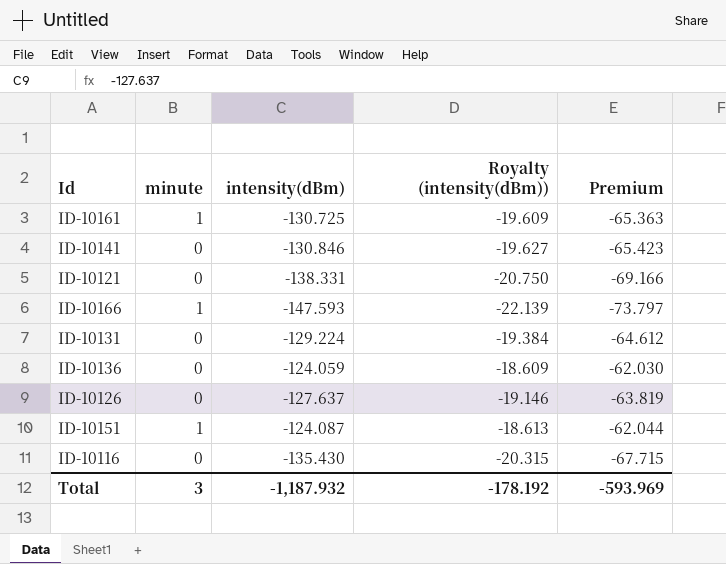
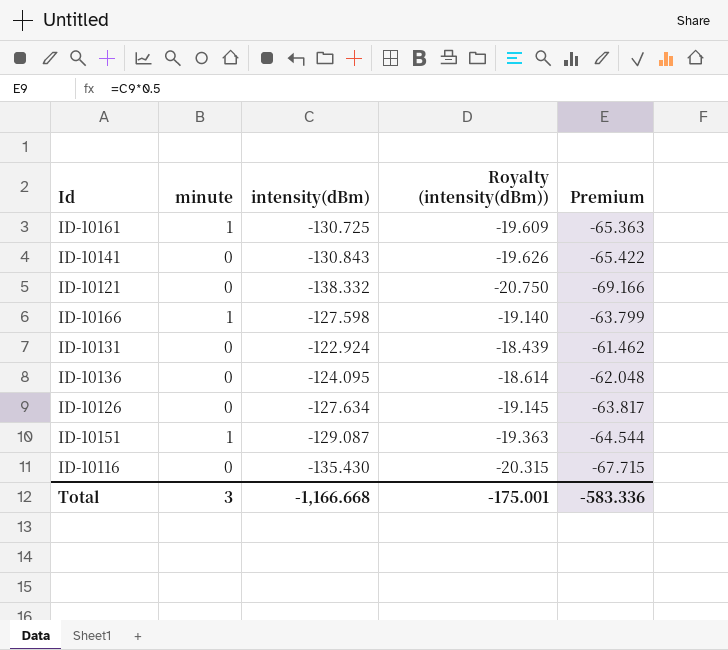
ID-10141 | intensity(dBm): -130.846 -> -130.843
ID-10141 | Royalty (intensity(dBm)): -19.627 -> -19.626
ID-10141 | Premium: -65.423 -> -65.422
ID-10121 | intensity(dBm): -138.331 -> -138.332
ID-10166 | intensity(dBm): -147.593 -> -127.598
ID-10166 | Royalty (intensity(dBm)): -22.139 -> -19.140
ID-10166 | Premium: -73.797 -> -63.799
ID-10131 | intensity(dBm): -129.224 -> -122.924
ID-10131 | Royalty (intensity(dBm)): -19.384 -> -18.439
ID-10131 | Premium: -64.612 -> -61.462
ID-10136 | intensity(dBm): -124.059 -> -124.095
ID-10136 | Royalty (intensity(dBm)): -18.609 -> -18.614
ID-10136 | Premium: -62.030 -> -62.048
ID-10126 | intensity(dBm): -127.637 -> -127.634
ID-10126 | Royalty (intensity(dBm)): -19.146 -> -19.145
ID-10126 | Premium: -63.819 -> -63.817
ID-10151 | intensity(dBm): -124.087 -> -129.087
ID-10151 | Royalty (intensity(dBm)): -18.613 -> -19.363
ID-10151 | Premium: -62.044 -> -64.544
Total | intensity(dBm): -1,187.932 -> -1,166.668
Total | Royalty (intensity(dBm)): -178.192 -> -175.001
Total | Premium: -593.969 -> -583.336

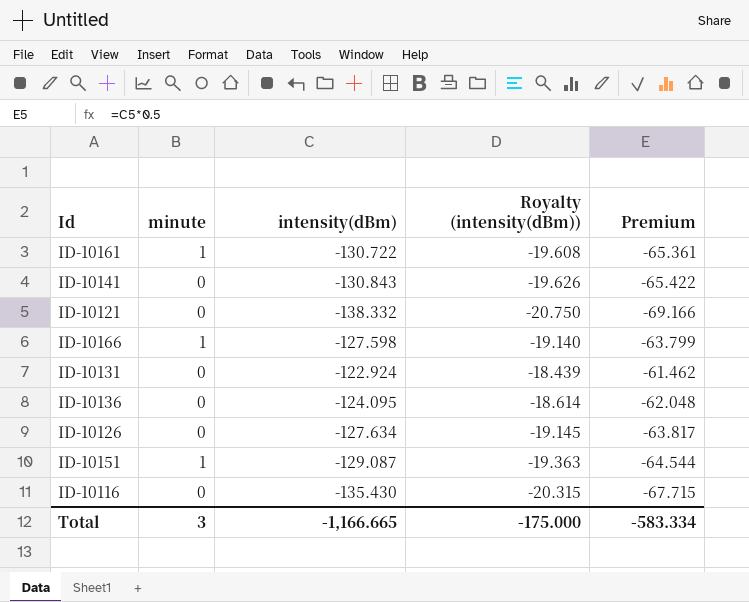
ID-10161 | intensity(dBm): -130.725 -> -130.722
ID-10161 | Royalty (intensity(dBm)): -19.609 -> -19.608
ID-10161 | Premium: -65.363 -> -65.361
Total | intensity(dBm): -1,166.668 -> -1,166.665
Total | Royalty (intensity(dBm)): -175.001 -> -175.000
Total | Premium: -583.336 -> -583.334

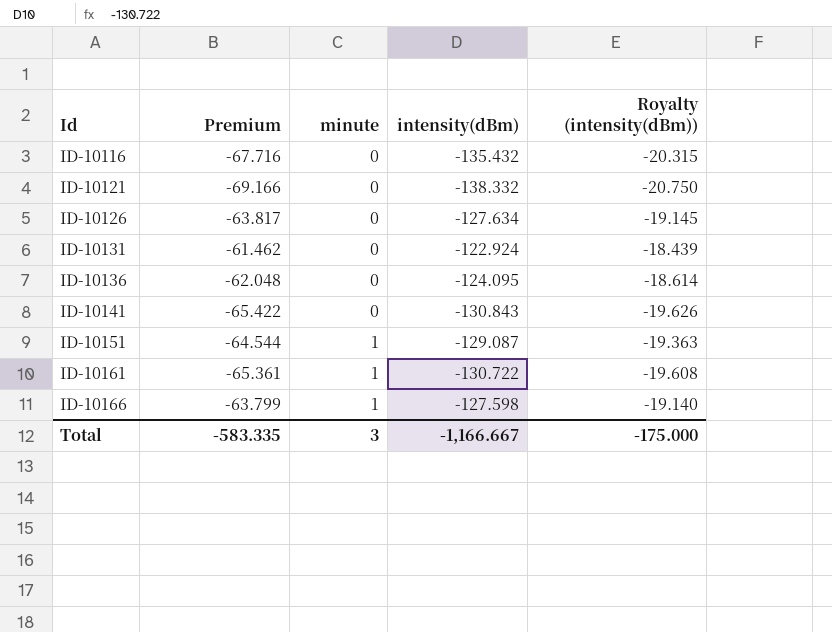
row order: none -> Id ascending
column Premium | position: 5 -> 2
ID-10116 | Premium: -67.715 -> -67.716
ID-10116 | intensity(dBm): -135.430 -> -135.432
Total | Premium: -583.334 -> -583.335
Total | intensity(dBm): -1,166.665 -> -1,166.667

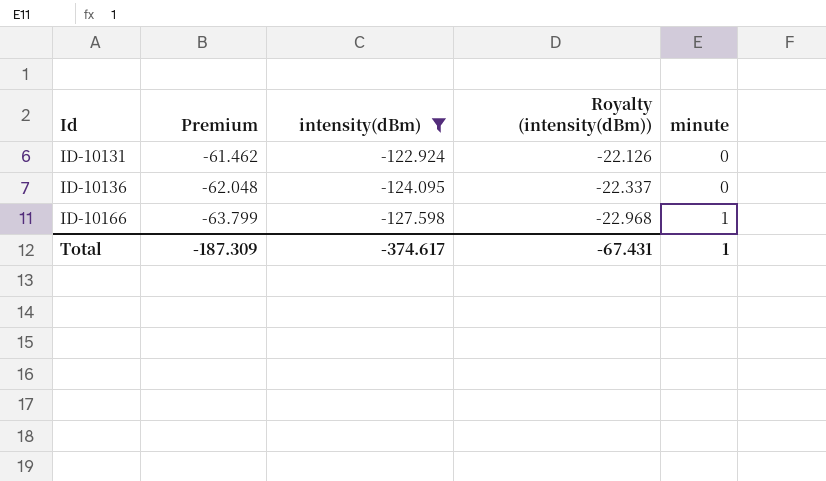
filter: none -> intensity(dBm) >= -127.598
column Royalty (intensity(dBm)) | formula: [intensity(dBm)] * 0.15 -> [intensity(dBm)] * 0.18
column minute | position: 3 -> 5
Total | Premium: -583.335 -> -187.309
Total | intensity(dBm): -1,166.667 -> -374.617
Total | Royalty (intensity(dBm)): -175.000 -> -67.431
Total | minute: 3 -> 1

